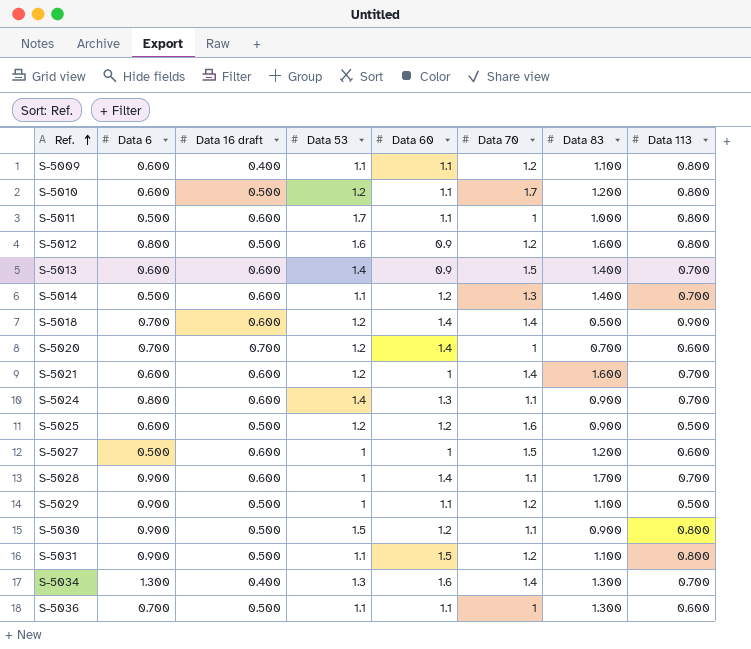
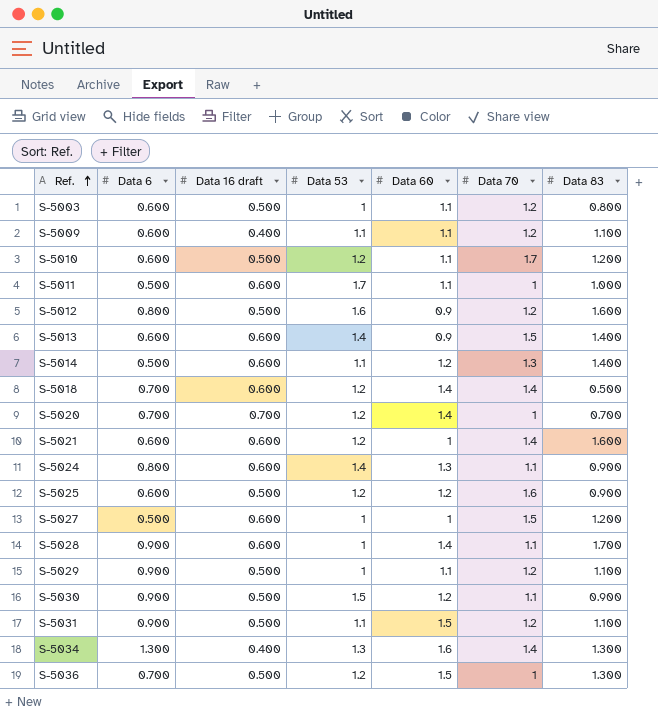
column Data 113 | position: 8 -> none
row S-5003: none -> 0.600 | 0.500 | 1 | 1.1 | 1.2 | 0.800
S-5036 | Data 53: 1.1 -> 1.2
S-5036 | Data 60: 1.1 -> 1.5

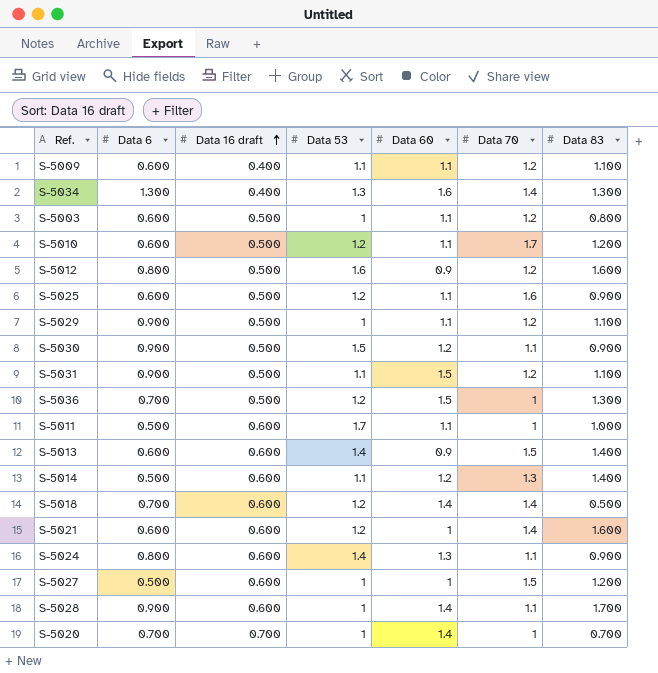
row order: Ref. ascending -> Data 16 draft ascending
S-5025 | Data 60: 1.2 -> 1.1
S-5020 | Data 53: 1.2 -> 1

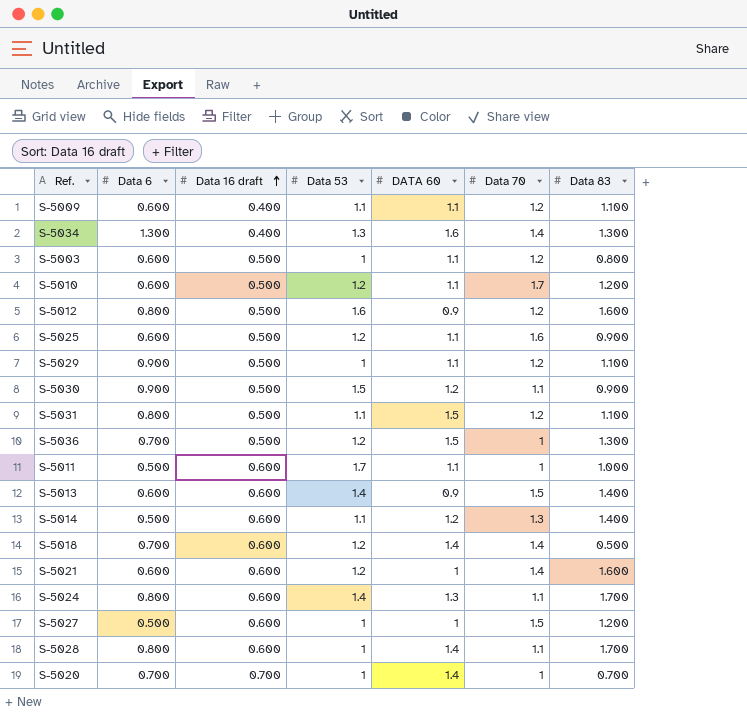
column name: Data 60 -> DATA 60
S-5031 | Data 6: 0.900 -> 0.800
S-5024 | Data 83: 0.900 -> 1.700
S-5028 | Data 6: 0.900 -> 0.800

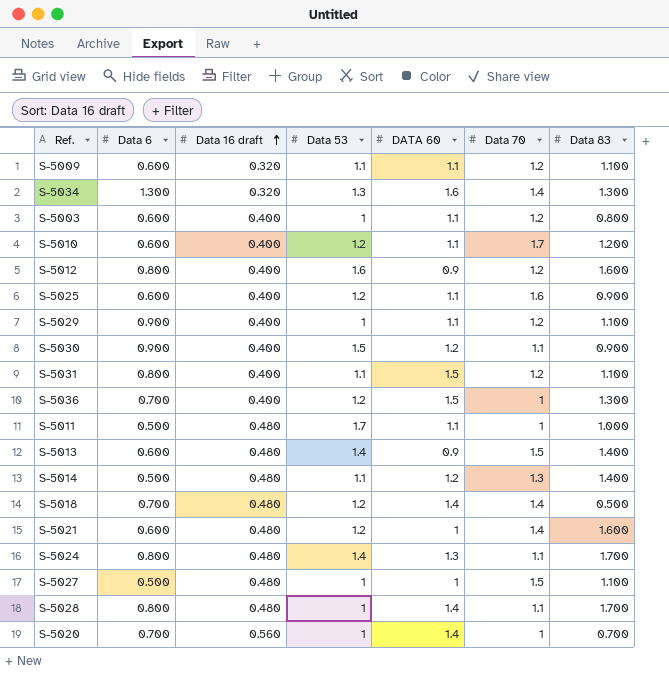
S-5009 | Data 16 draft: 0.400 -> 0.320
S-5034 | Data 16 draft: 0.400 -> 0.320
S-5003 | Data 16 draft: 0.500 -> 0.400
S-5010 | Data 16 draft: 0.500 -> 0.400
S-5012 | Data 16 draft: 0.500 -> 0.400
S-5025 | Data 16 draft: 0.500 -> 0.400
S-5029 | Data 16 draft: 0.500 -> 0.400
S-5030 | Data 16 draft: 0.500 -> 0.400
S-5031 | Data 16 draft: 0.500 -> 0.400
S-5036 | Data 16 draft: 0.500 -> 0.400
S-5011 | Data 16 draft: 0.600 -> 0.480
S-5013 | Data 16 draft: 0.600 -> 0.480
S-5014 | Data 16 draft: 0.600 -> 0.480
S-5018 | Data 16 draft: 0.600 -> 0.480
S-5021 | Data 16 draft: 0.600 -> 0.480
S-5024 | Data 16 draft: 0.600 -> 0.480
S-5027 | Data 16 draft: 0.600 -> 0.480
S-5027 | Data 83: 1.200 -> 1.100
S-5028 | Data 16 draft: 0.600 -> 0.480
S-5020 | Data 16 draft: 0.700 -> 0.560

